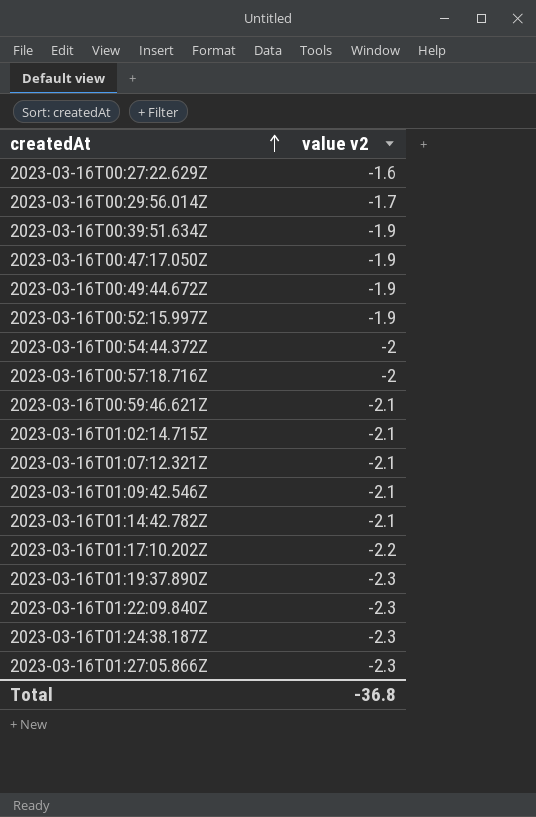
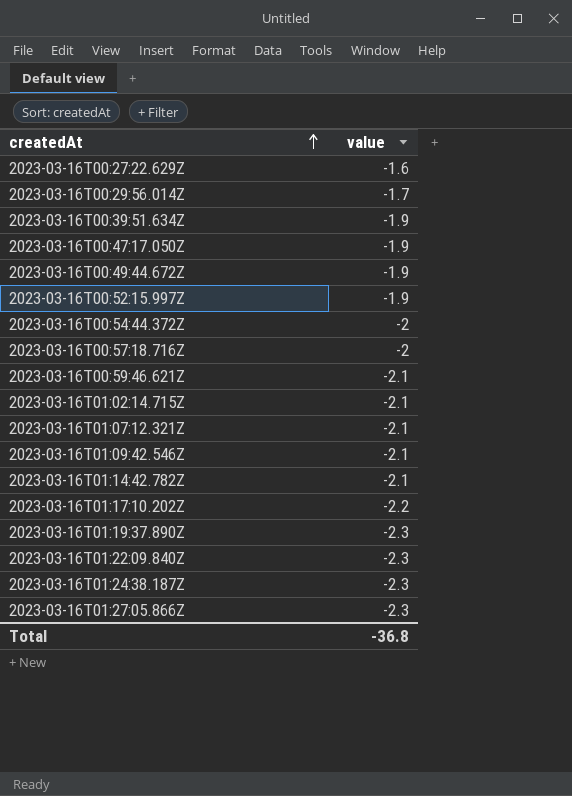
column name: value v2 -> value

